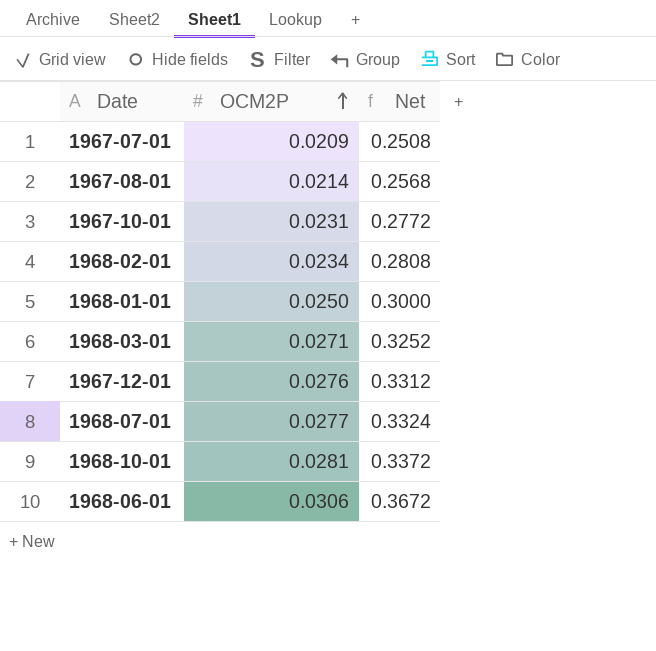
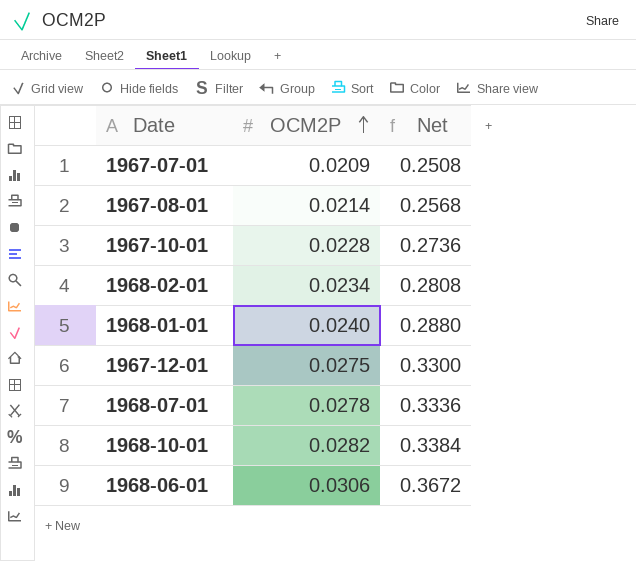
row 1968-03-01: 0.0271 | 0.3252 -> none
1967-10-01 | OCM2P: 0.0231 -> 0.0228
1967-10-01 | Net: 0.2772 -> 0.2736
1968-01-01 | OCM2P: 0.0250 -> 0.0240
1968-01-01 | Net: 0.3000 -> 0.2880
1967-12-01 | OCM2P: 0.0276 -> 0.0275
1967-12-01 | Net: 0.3312 -> 0.3300
1968-07-01 | OCM2P: 0.0277 -> 0.0278
1968-07-01 | Net: 0.3324 -> 0.3336
1968-10-01 | OCM2P: 0.0281 -> 0.0282
1968-10-01 | Net: 0.3372 -> 0.3384

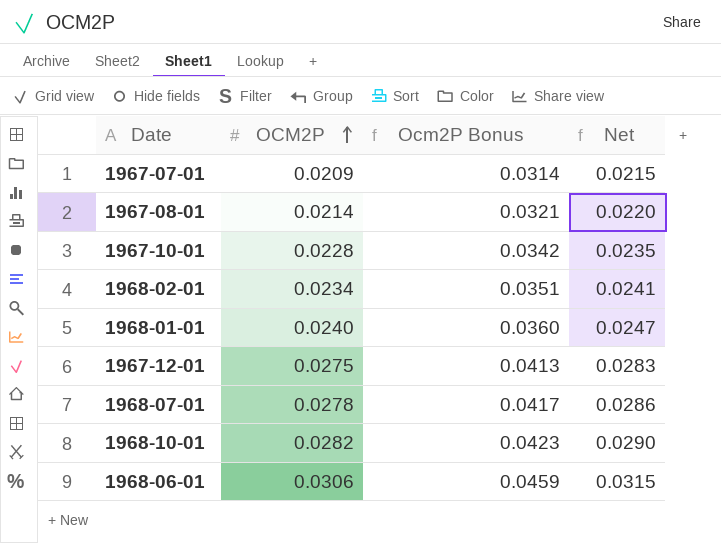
column Ocm2P Bonus | formula: none -> [OCM2P] * 1.5
column Net | formula: [OCM2P] * 12 -> [OCM2P] * 1.03

